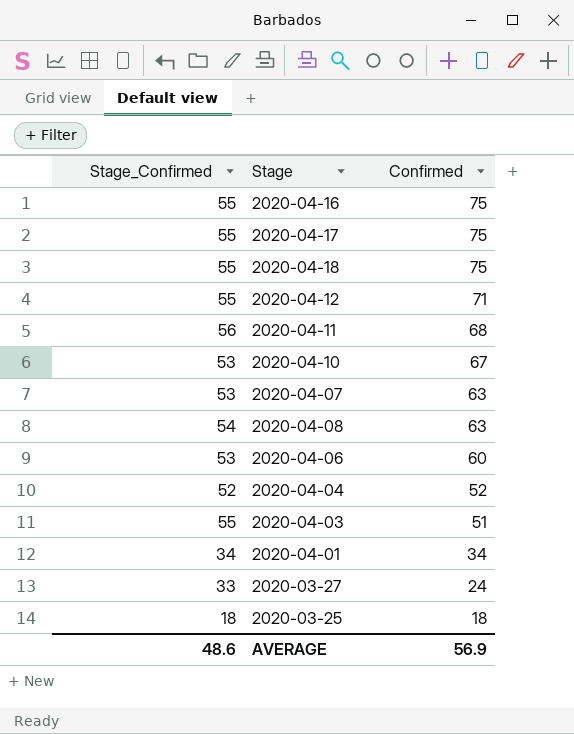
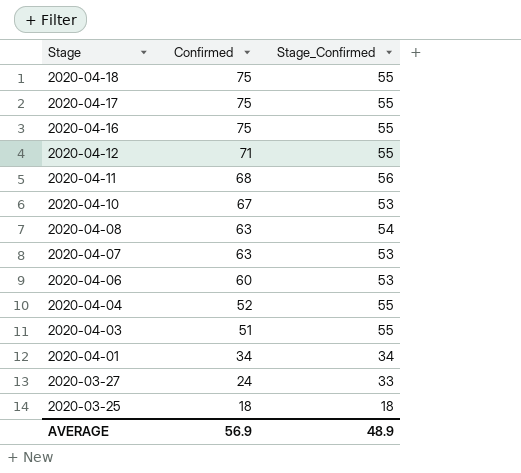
row order: Confirmed descending -> Stage descending
column Stage_Confirmed | position: 1 -> 3
2020-04-04 | Stage_Confirmed: 52 -> 55
AVERAGE | Stage_Confirmed: 48.6 -> 48.9

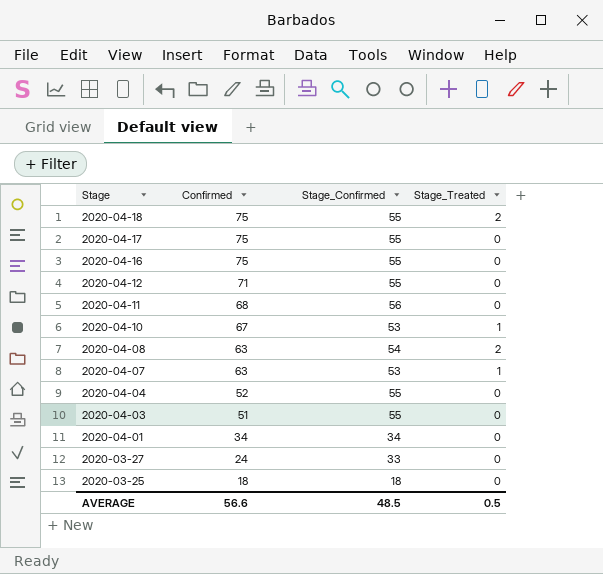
column Stage_Treated | position: none -> 4
row 2020-04-06: 60 | 53 -> none
AVERAGE | Confirmed: 56.9 -> 56.6
AVERAGE | Stage_Confirmed: 48.9 -> 48.5

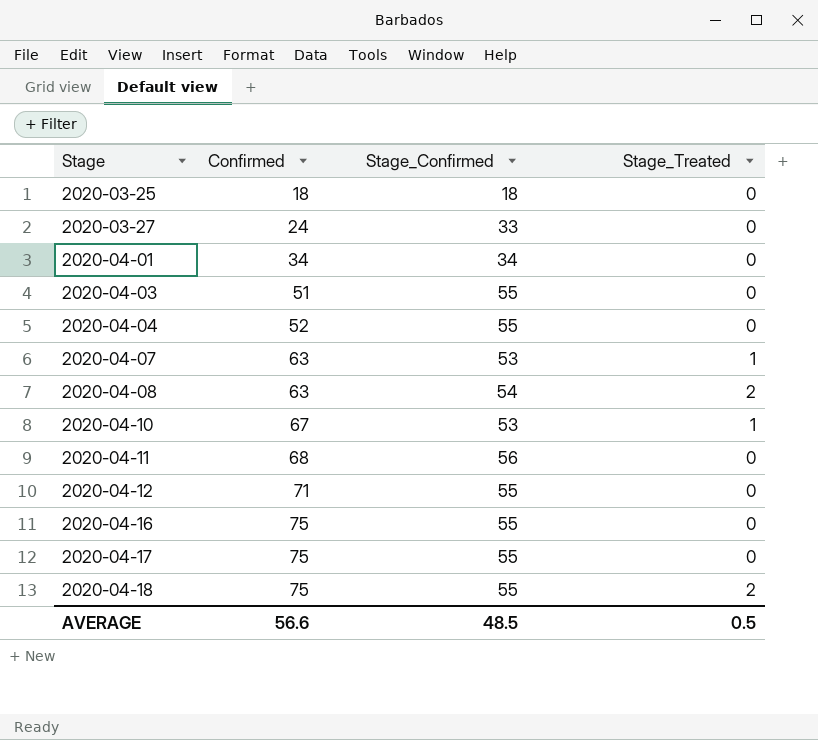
row order: Stage descending -> Stage ascending

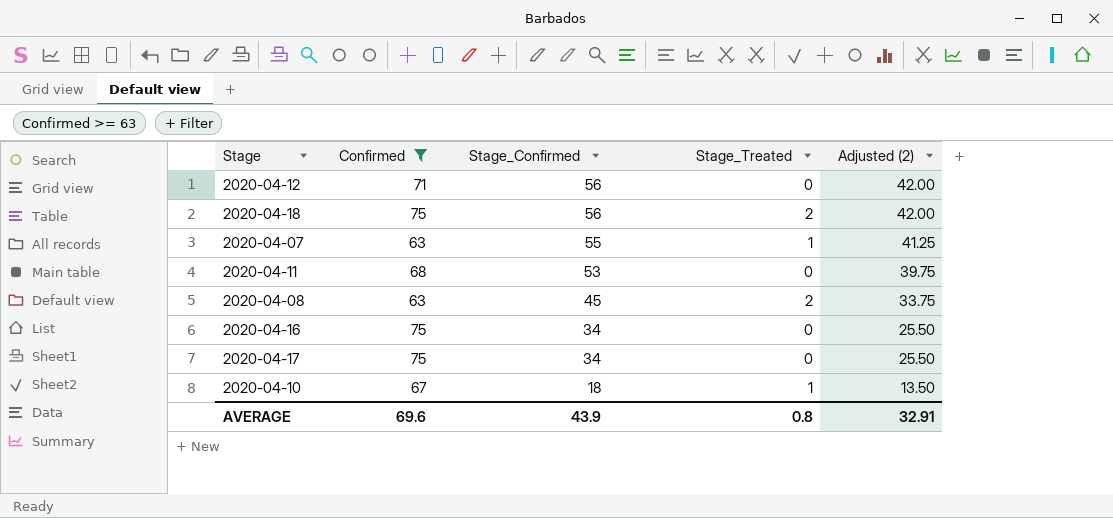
filter: none -> Confirmed >= 63
row order: Stage ascending -> Stage_Confirmed descending
column Adjusted (2) | formula: none -> [Stage_Confirmed] * 0.75
2020-04-12 | Stage_Confirmed: 55 -> 56
2020-04-18 | Stage_Confirmed: 55 -> 56
2020-04-07 | Stage_Confirmed: 53 -> 55
2020-04-11 | Stage_Confirmed: 56 -> 53
2020-04-08 | Stage_Confirmed: 54 -> 45
2020-04-16 | Stage_Confirmed: 55 -> 34
2020-04-17 | Stage_Confirmed: 55 -> 34
2020-04-10 | Stage_Confirmed: 53 -> 18
AVERAGE | Confirmed: 56.6 -> 69.6
AVERAGE | Stage_Confirmed: 48.5 -> 43.9
AVERAGE | Stage_Treated: 0.5 -> 0.8

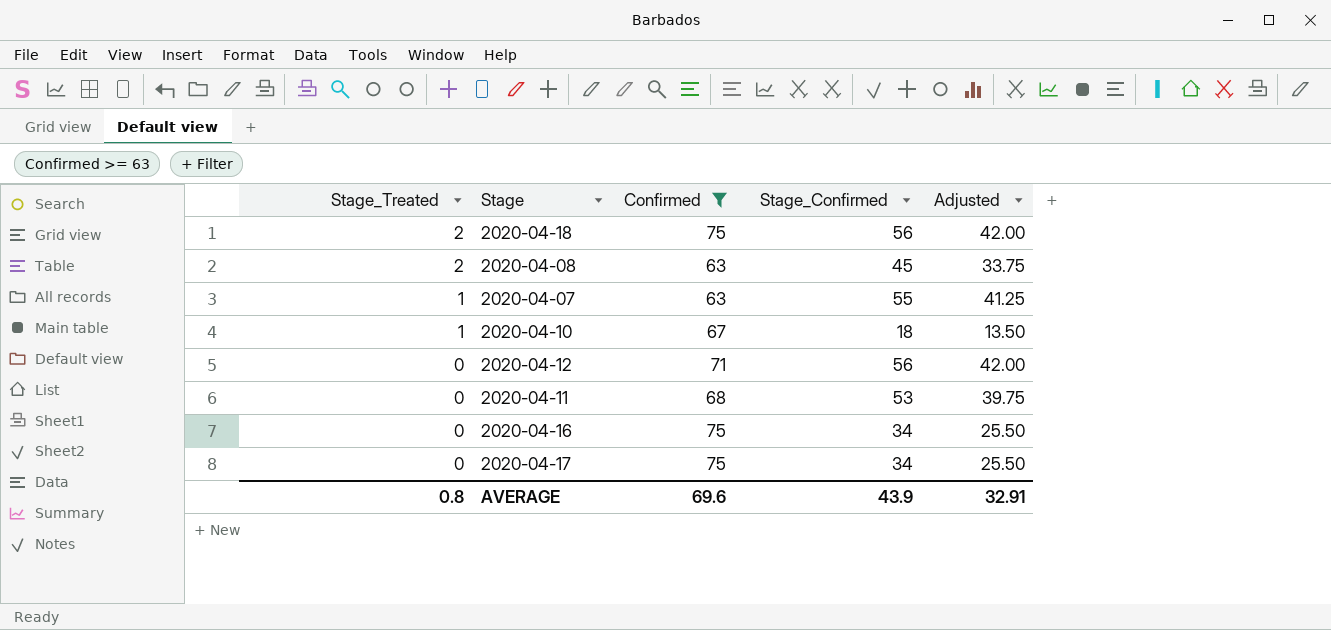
row order: Stage_Confirmed descending -> Stage_Treated descending
column Stage_Treated | position: 4 -> 1
column name: Adjusted (2) -> Adjusted

